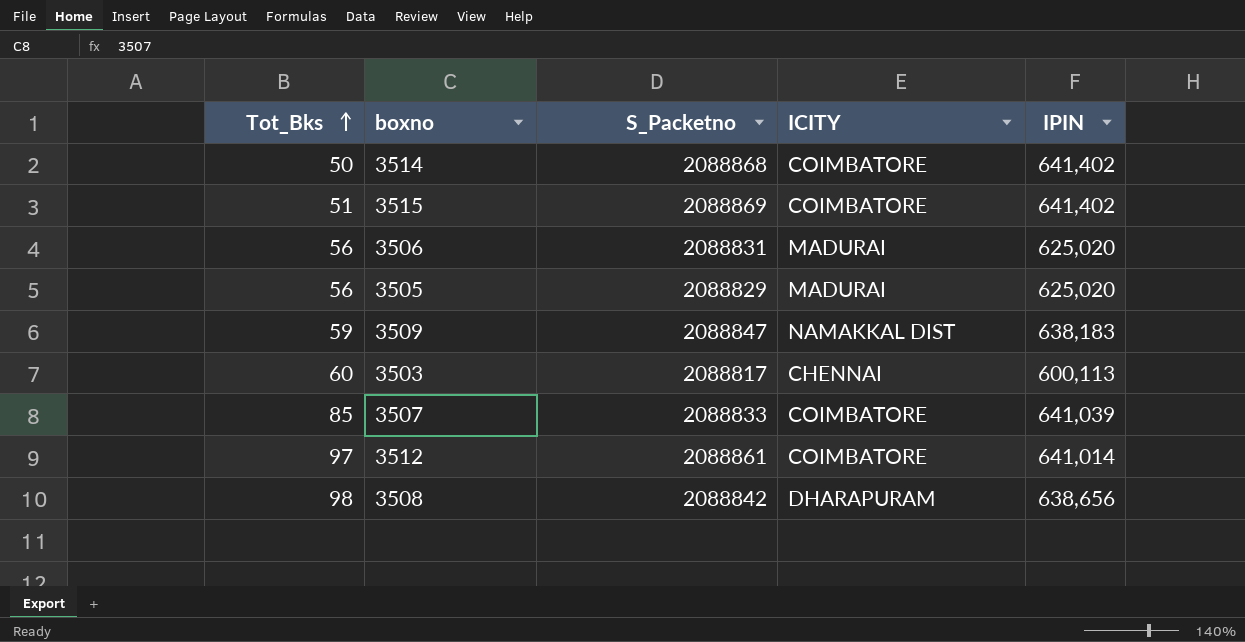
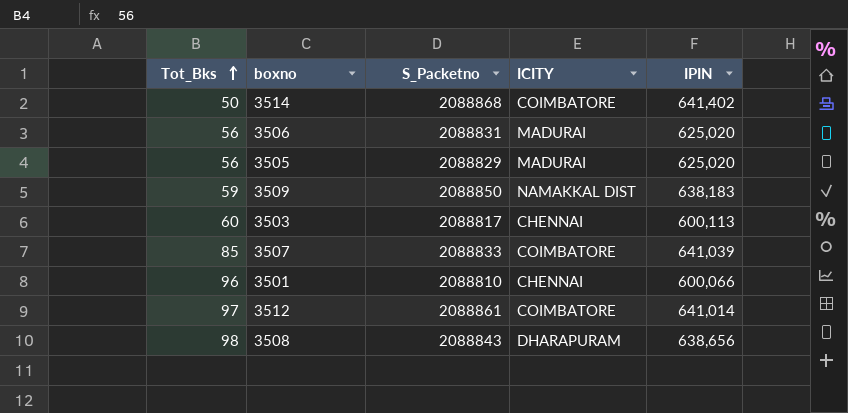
row 3515: 51 | 2088869 | COIMBATORE | 641,402 -> none
3509 | S_Packetno: 2088847 -> 2088850
row 3501: none -> 96 | 2088810 | CHENNAI | 600,066
3508 | S_Packetno: 2088842 -> 2088843

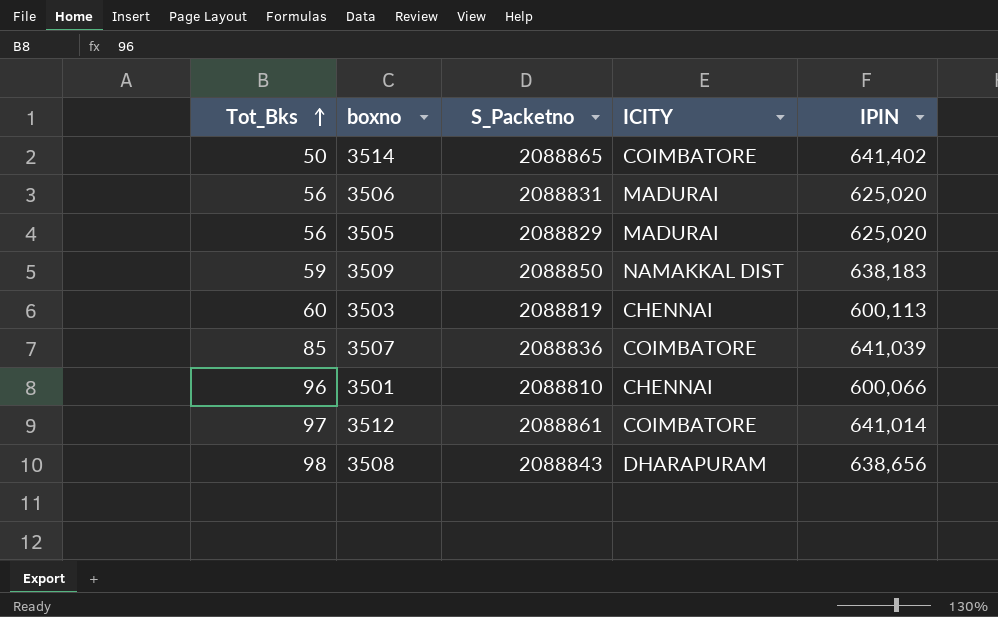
3514 | S_Packetno: 2088868 -> 2088865
3503 | S_Packetno: 2088817 -> 2088819
3507 | S_Packetno: 2088833 -> 2088836

